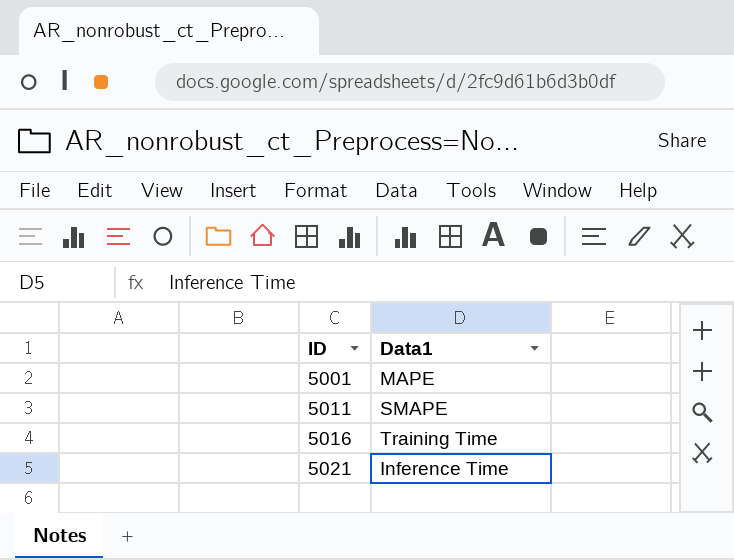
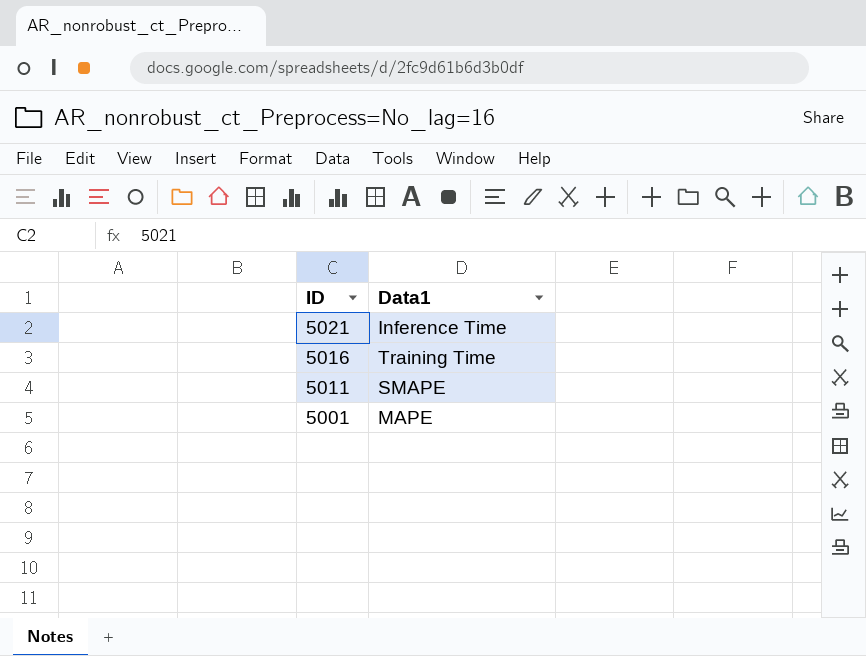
row order: ID ascending -> ID descending

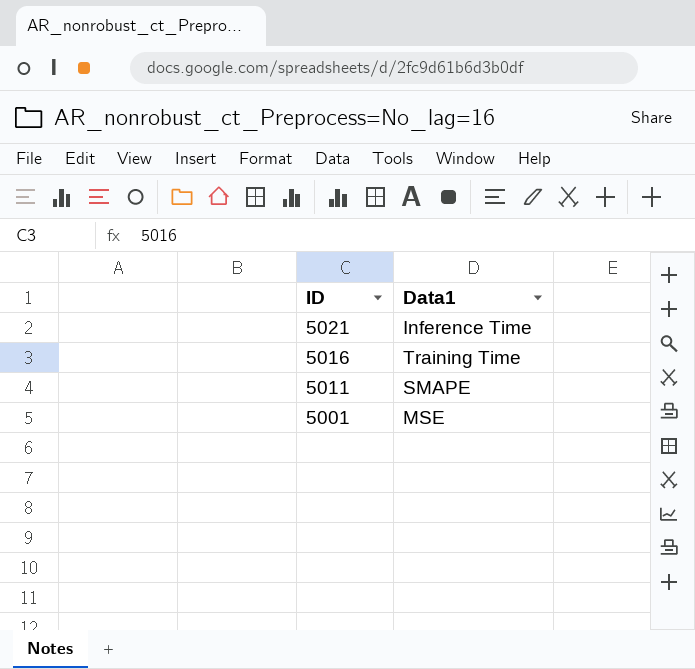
5001 | Data1: MAPE -> MSE

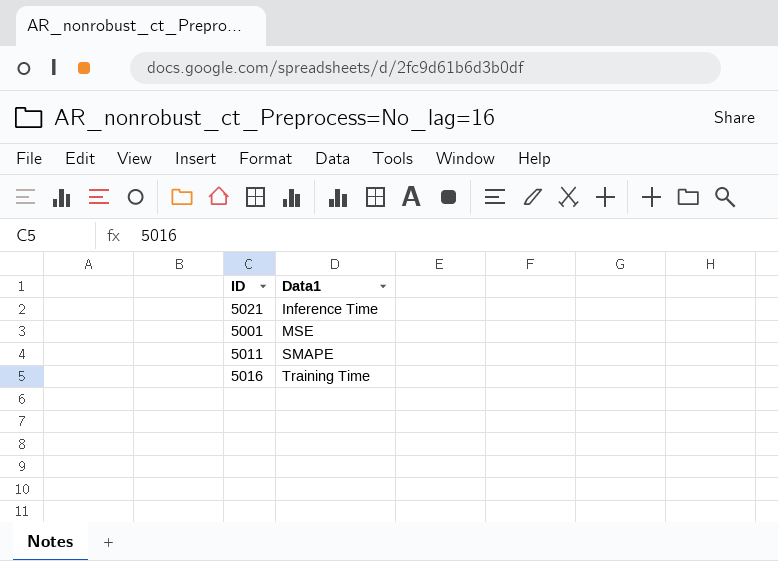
row order: ID descending -> Data1 ascending

